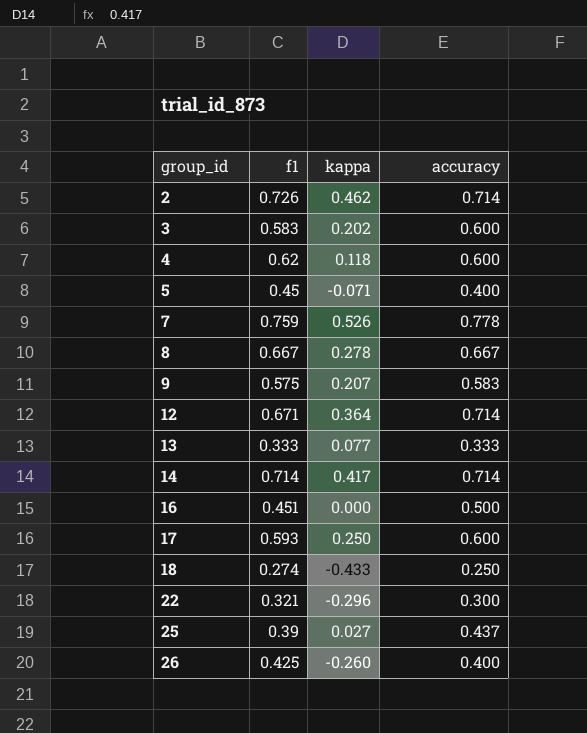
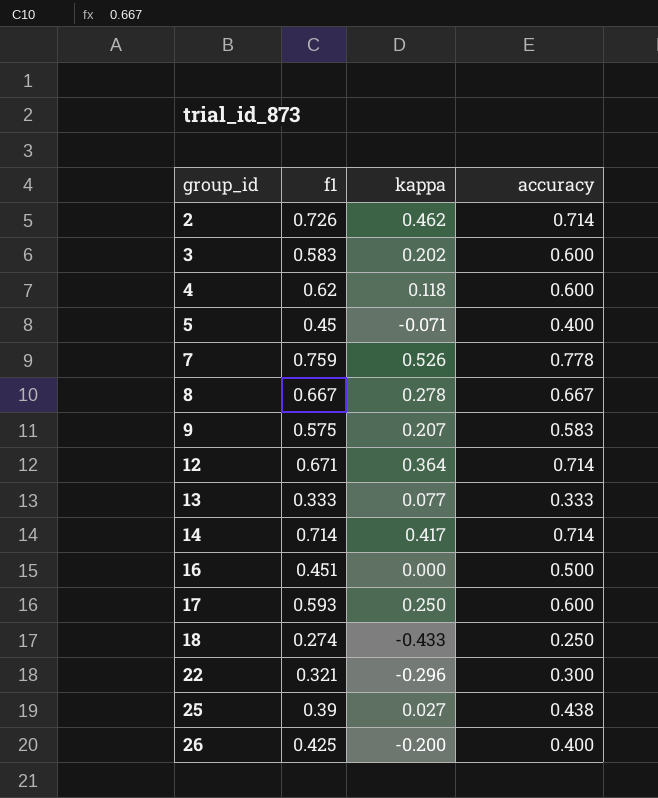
25 | accuracy: 0.437 -> 0.438
26 | kappa: -0.260 -> -0.200

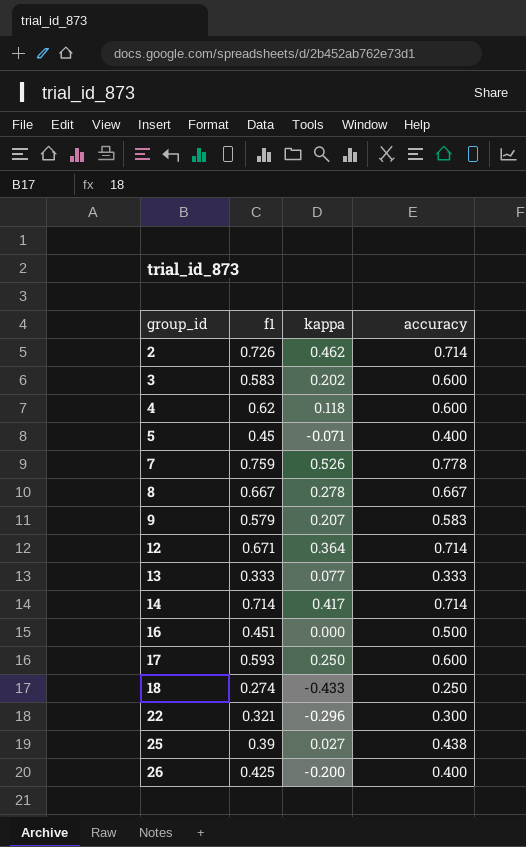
9 | f1: 0.575 -> 0.579

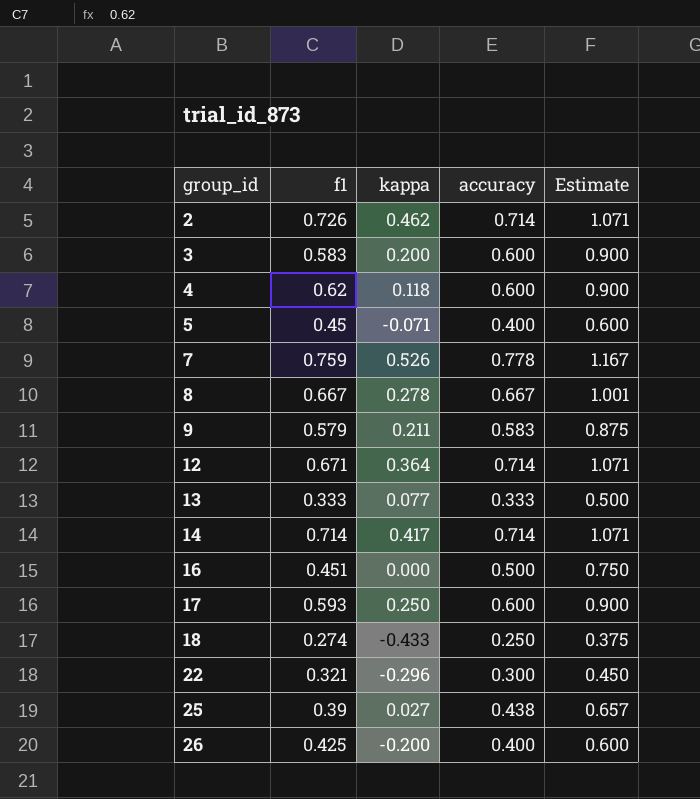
column Estimate | formula: none -> [accuracy] * 1.5
3 | kappa: 0.202 -> 0.200
9 | kappa: 0.207 -> 0.211

